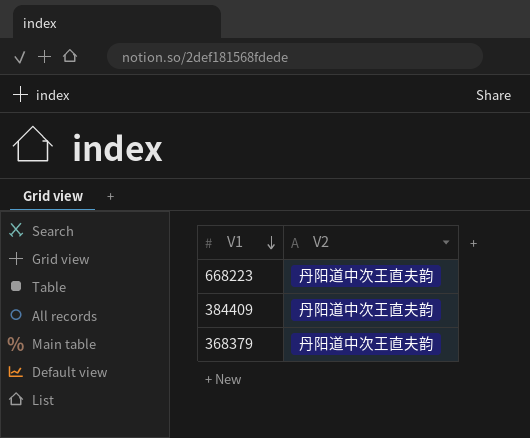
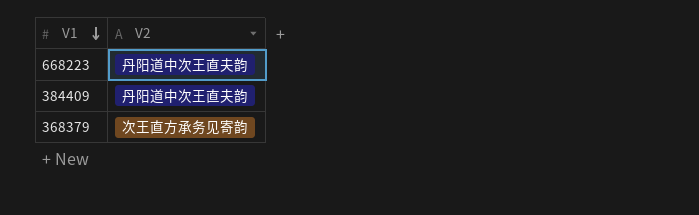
368379 | V2: 丹阳道中次王直夫韵 -> 次王直方承务见寄韵

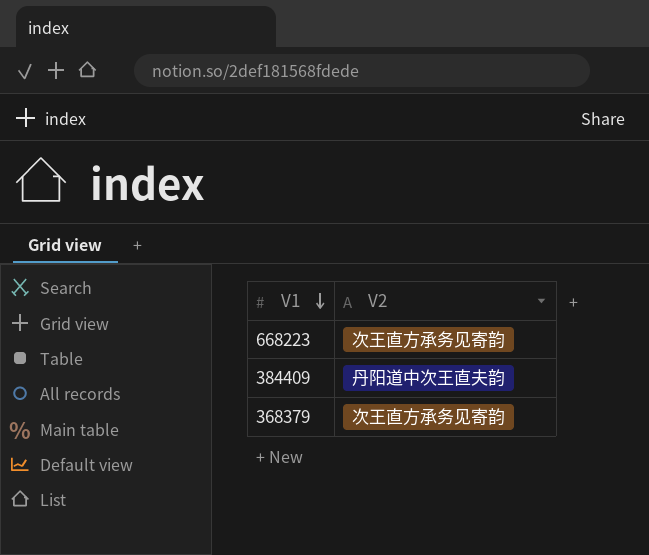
668223 | V2: 丹阳道中次王直夫韵 -> 次王直方承务见寄韵

